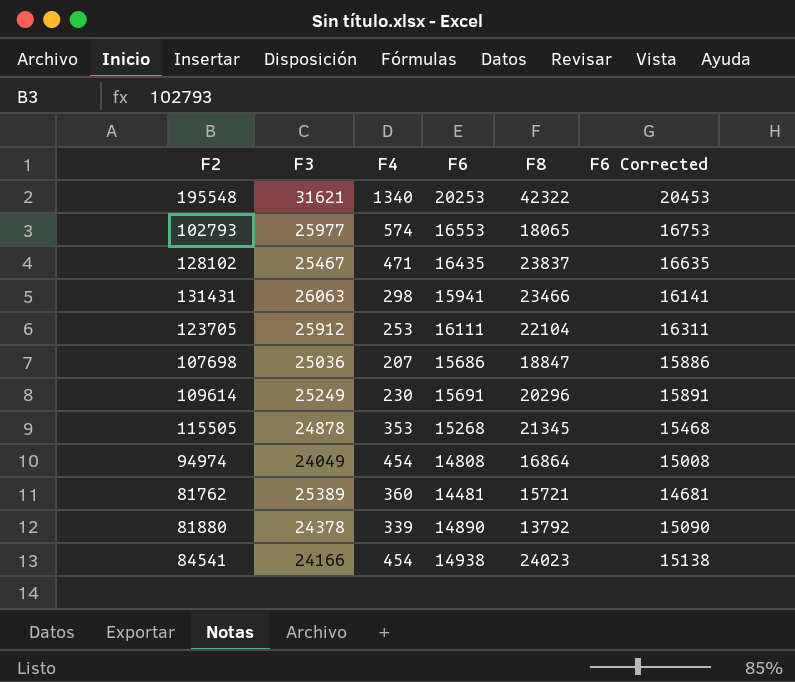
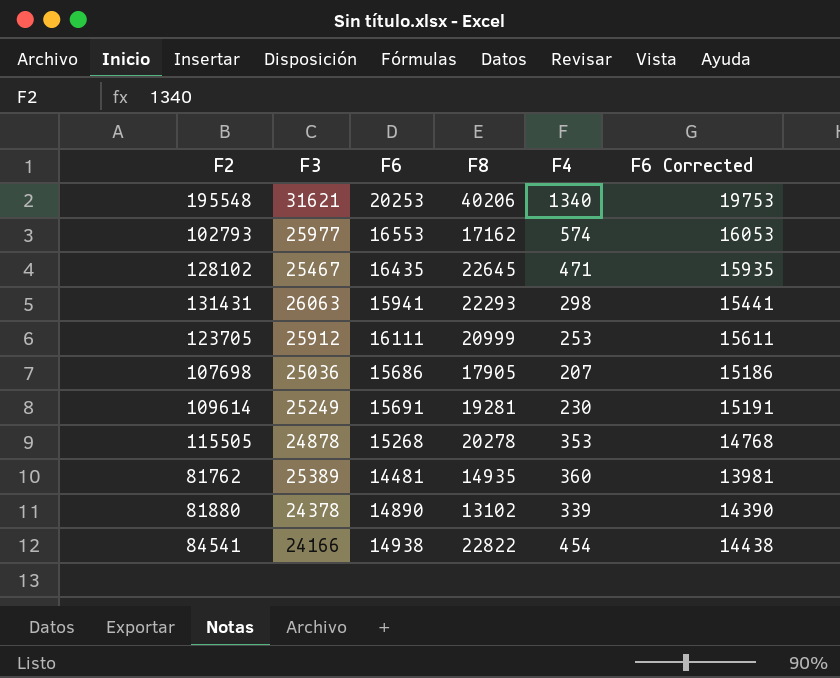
column F4 | position: 3 -> 5
column F6 Corrected | formula: [F6] + 200 -> [F6] - 500
row 94974: 24049 | 454 | 14808 | 16864 | 15008 -> none
195548 | F8: 42322 -> 40206
102793 | F8: 18065 -> 17162
128102 | F8: 23837 -> 22645
131431 | F8: 23466 -> 22293
123705 | F8: 22104 -> 20999
107698 | F8: 18847 -> 17905
109614 | F8: 20296 -> 19281
115505 | F8: 21345 -> 20278
81762 | F8: 15721 -> 14935
81880 | F8: 13792 -> 13102
84541 | F8: 24023 -> 22822

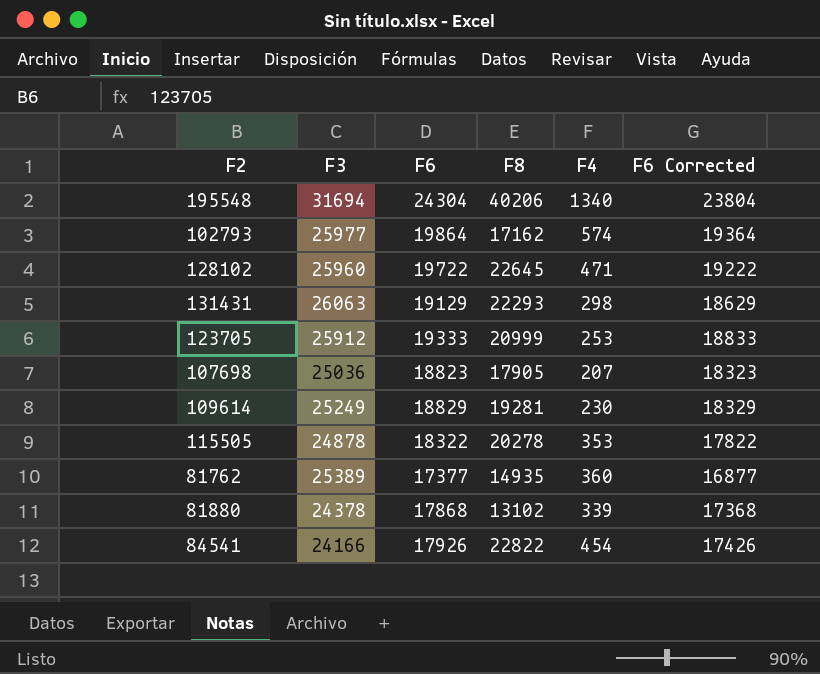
195548 | F3: 31621 -> 31694
195548 | F6: 20253 -> 24304
195548 | F6 Corrected: 19753 -> 23804
102793 | F6: 16553 -> 19864
102793 | F6 Corrected: 16053 -> 19364
128102 | F3: 25467 -> 25960
128102 | F6: 16435 -> 19722
128102 | F6 Corrected: 15935 -> 19222
131431 | F6: 15941 -> 19129
131431 | F6 Corrected: 15441 -> 18629
123705 | F6: 16111 -> 19333
123705 | F6 Corrected: 15611 -> 18833
107698 | F6: 15686 -> 18823
107698 | F6 Corrected: 15186 -> 18323
109614 | F6: 15691 -> 18829
109614 | F6 Corrected: 15191 -> 18329
115505 | F6: 15268 -> 18322
115505 | F6 Corrected: 14768 -> 17822
81762 | F6: 14481 -> 17377
81762 | F6 Corrected: 13981 -> 16877
81880 | F6: 14890 -> 17868
81880 | F6 Corrected: 14390 -> 17368
84541 | F6: 14938 -> 17926
84541 | F6 Corrected: 14438 -> 17426

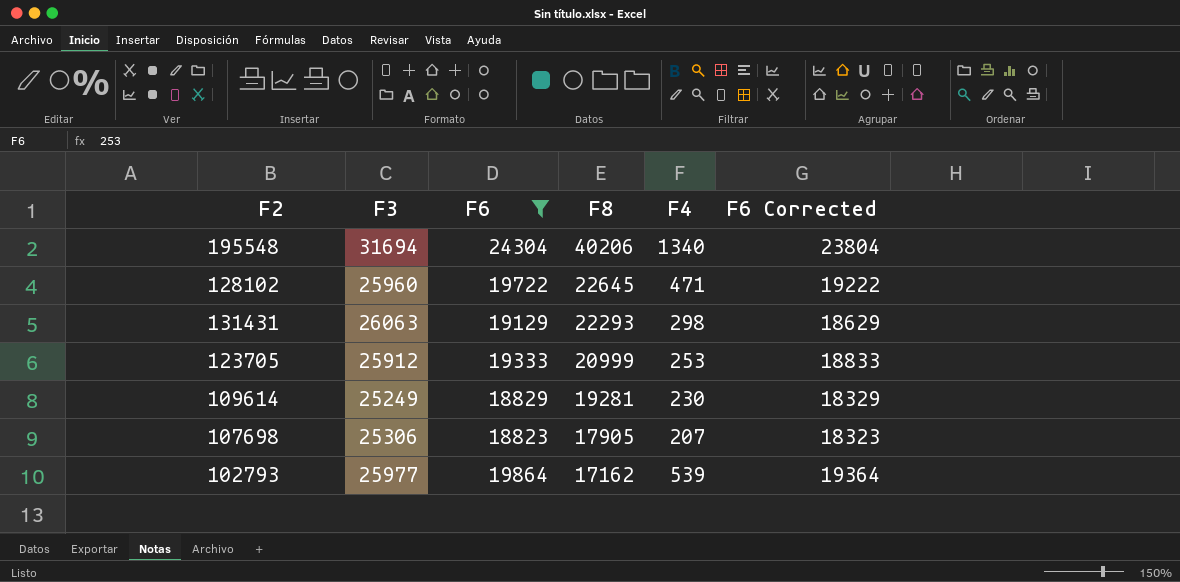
filter: none -> F6 >= 18823
row order: none -> F8 descending
107698 | F3: 25036 -> 25306
102793 | F4: 574 -> 539

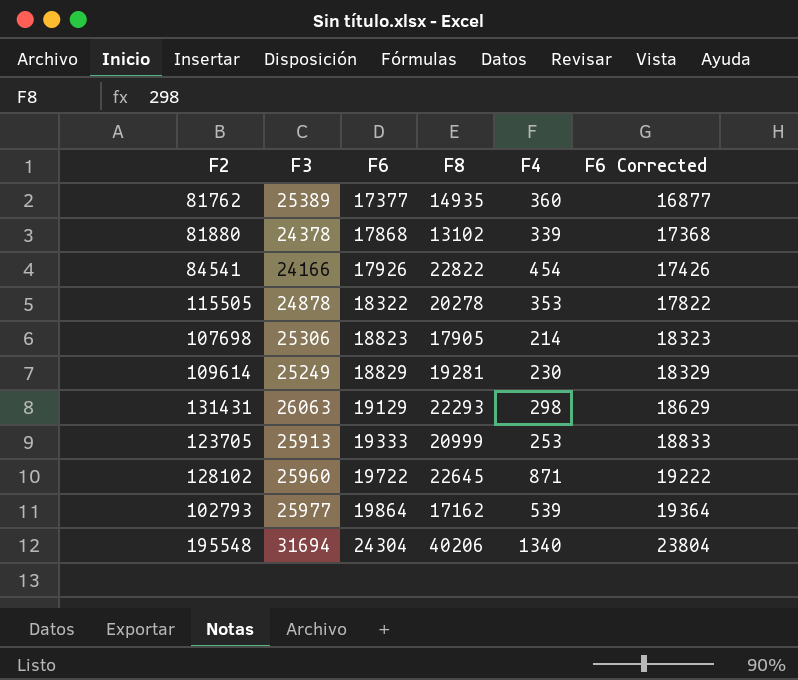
filter: F6 >= 18823 -> none
row order: F8 descending -> F6 ascending
107698 | F4: 207 -> 214
123705 | F3: 25912 -> 25913
128102 | F4: 471 -> 871

